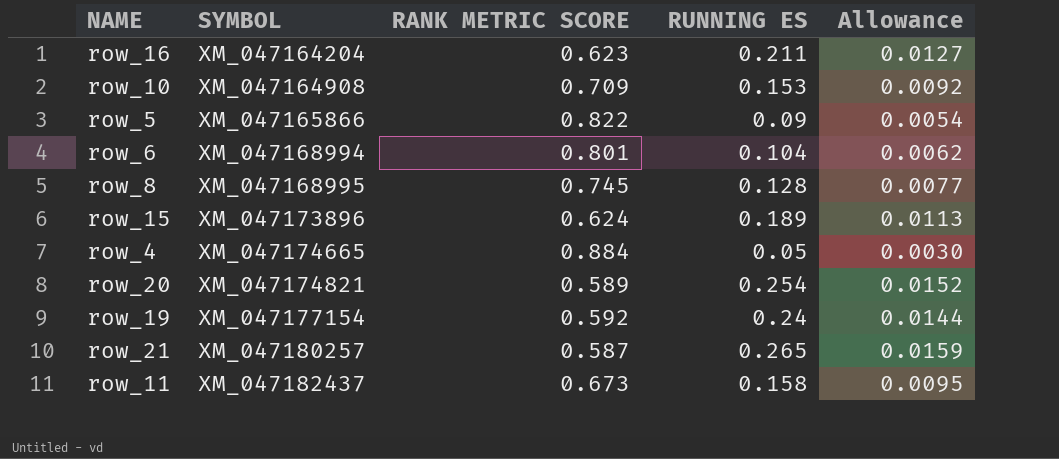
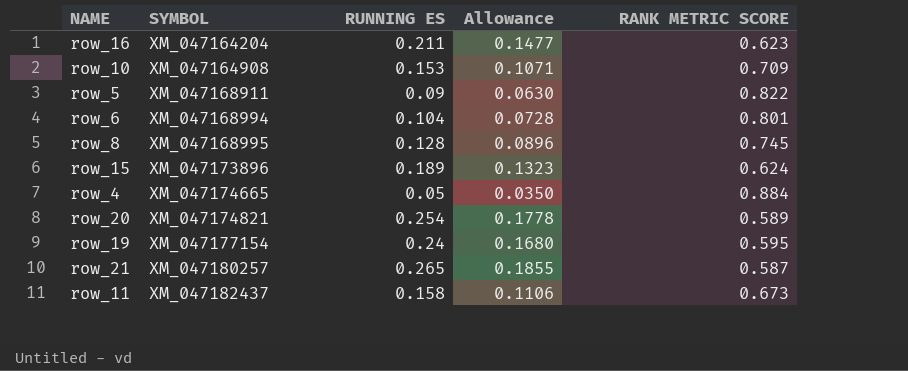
column Allowance | formula: [RUNNING ES] * 0.06 -> [RUNNING ES] * 0.7
column RANK METRIC SCORE | position: 3 -> 5
row_5 | SYMBOL: XM_047165866 -> XM_047168911
row_19 | RANK METRIC SCORE: 0.592 -> 0.595

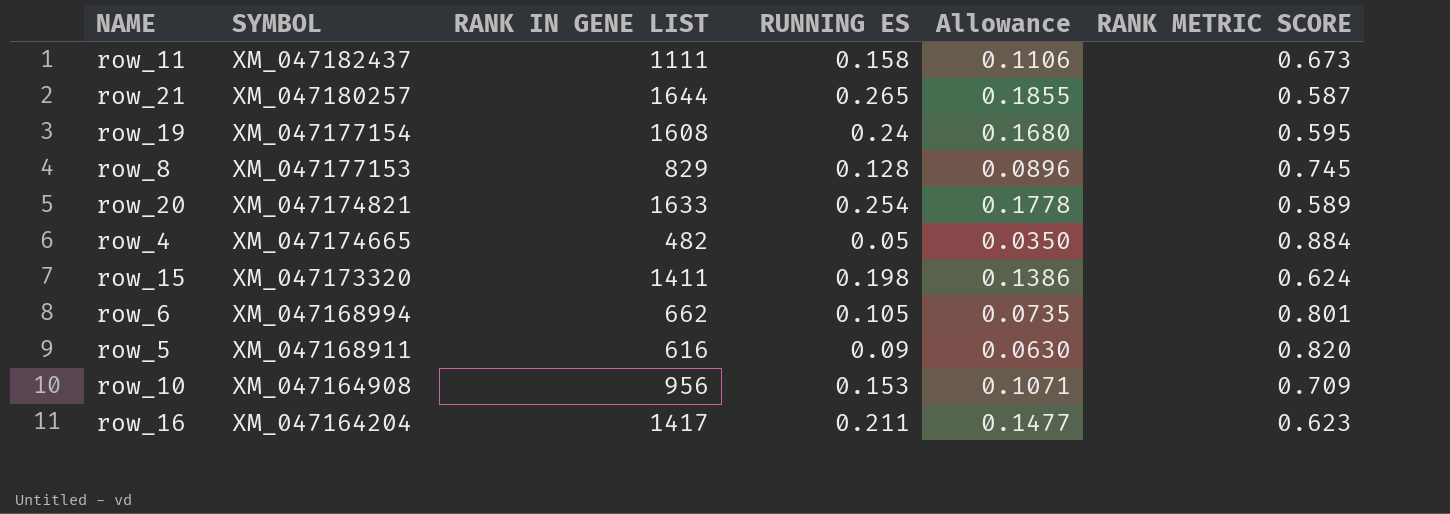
row order: SYMBOL ascending -> SYMBOL descending
column RANK IN GENE LIST | position: none -> 3
row_8 | SYMBOL: XM_047168995 -> XM_047177153
row_15 | SYMBOL: XM_047173896 -> XM_047173320
row_15 | RUNNING ES: 0.189 -> 0.198
row_15 | Allowance: 0.1323 -> 0.1386
row_6 | RUNNING ES: 0.104 -> 0.105
row_6 | Allowance: 0.0728 -> 0.0735
row_5 | RANK METRIC SCORE: 0.822 -> 0.820

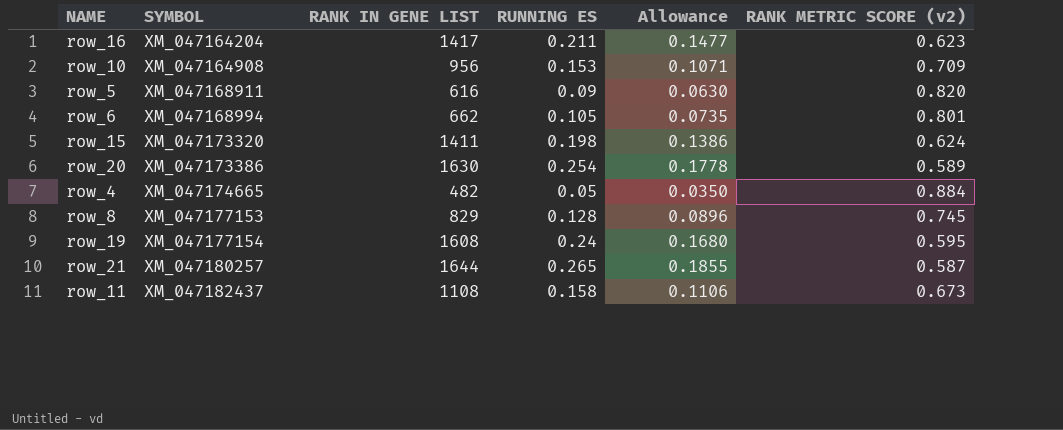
row order: SYMBOL descending -> SYMBOL ascending
column name: RANK METRIC SCORE -> RANK METRIC SCORE (v2)
row_20 | SYMBOL: XM_047174821 -> XM_047173386
row_20 | RANK IN GENE LIST: 1633 -> 1630
row_11 | RANK IN GENE LIST: 1111 -> 1108

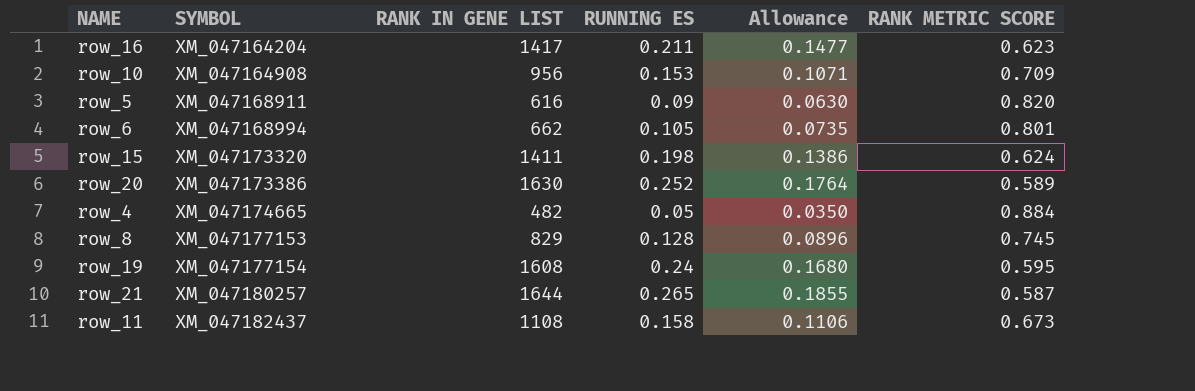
column name: RANK METRIC SCORE (v2) -> RANK METRIC SCORE
row_20 | RUNNING ES: 0.254 -> 0.252
row_20 | Allowance: 0.1778 -> 0.1764

